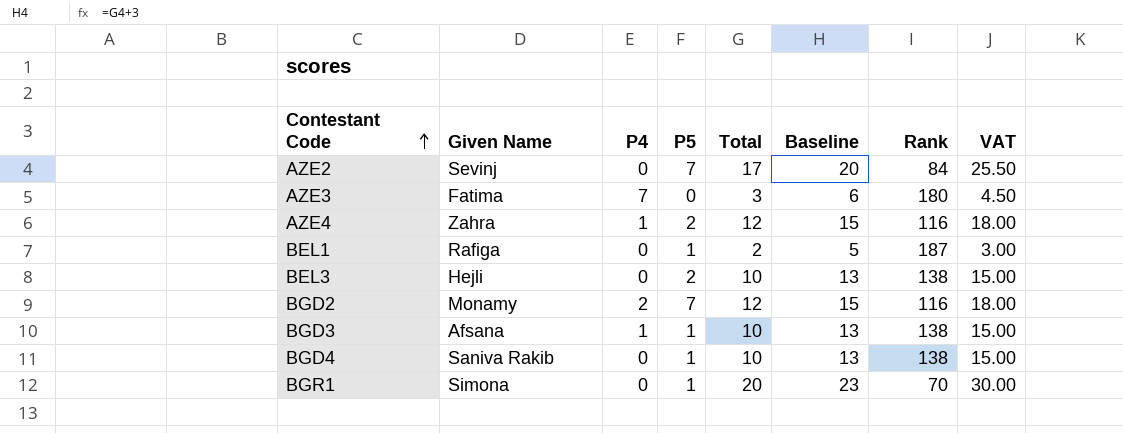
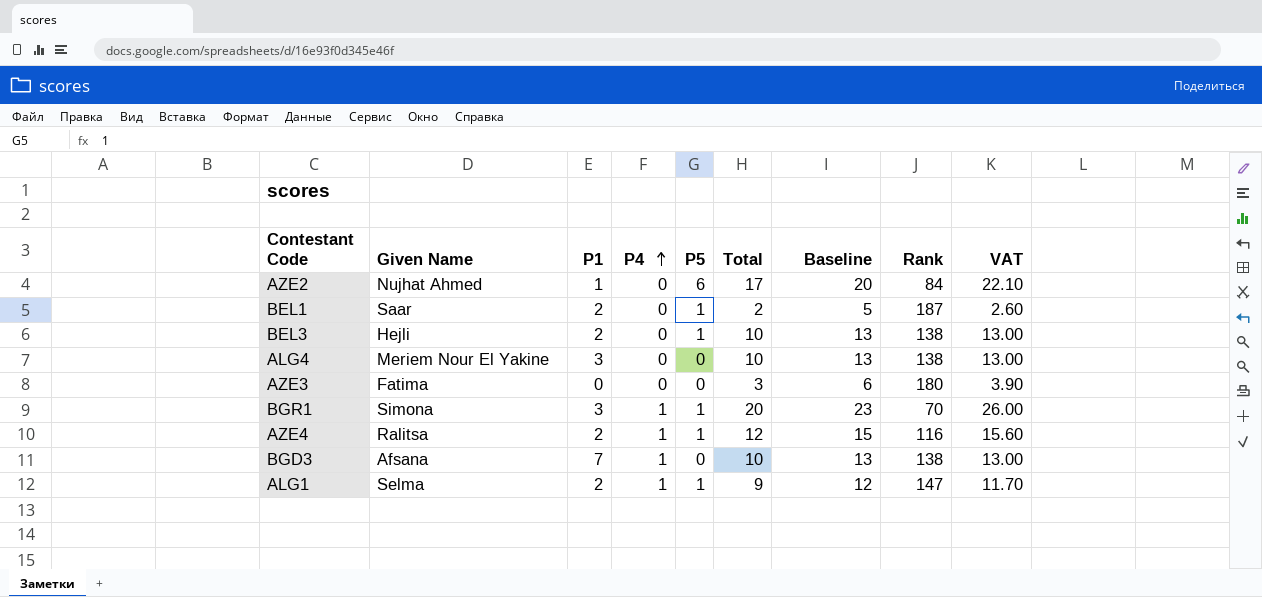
row order: Contestant Code ascending -> P4 ascending
column P1 | position: none -> 3
column VAT | formula: [Total] * 1.5 -> [Total] * 1.3
row BGD2: Monamy | 2 | 7 | 12 | 15 | 116 | 18.00 -> none
row BGD4: Saniva Rakib | 0 | 1 | 10 | 13 | 138 | 15.00 -> none
AZE2 | Given Name: Sevinj -> Nujhat Ahmed
AZE2 | P5: 7 -> 6
BEL1 | Given Name: Rafiga -> Saar
BEL3 | P5: 2 -> 1
row ALG4: none -> Meriem Nour El Yakine | 3 | 0 | 0 | 10 | 13 | 138 | 13.00
AZE3 | P4: 7 -> 0
BGR1 | P4: 0 -> 1
AZE4 | Given Name: Zahra -> Ralitsa
AZE4 | P5: 2 -> 1
BGD3 | P5: 1 -> 0
row ALG1: none -> Selma | 2 | 1 | 1 | 9 | 12 | 147 | 11.70

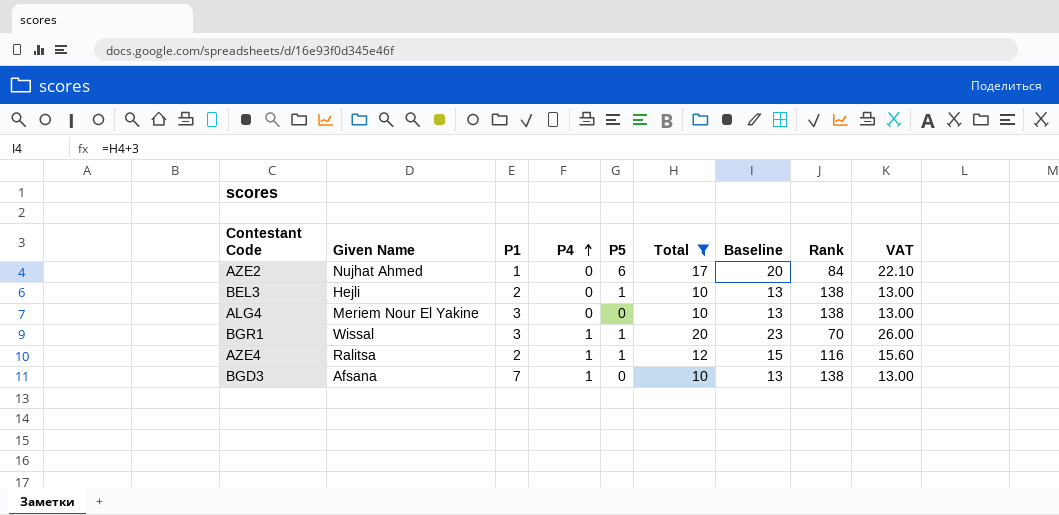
filter: none -> Total >= 10
BGR1 | Given Name: Simona -> Wissal

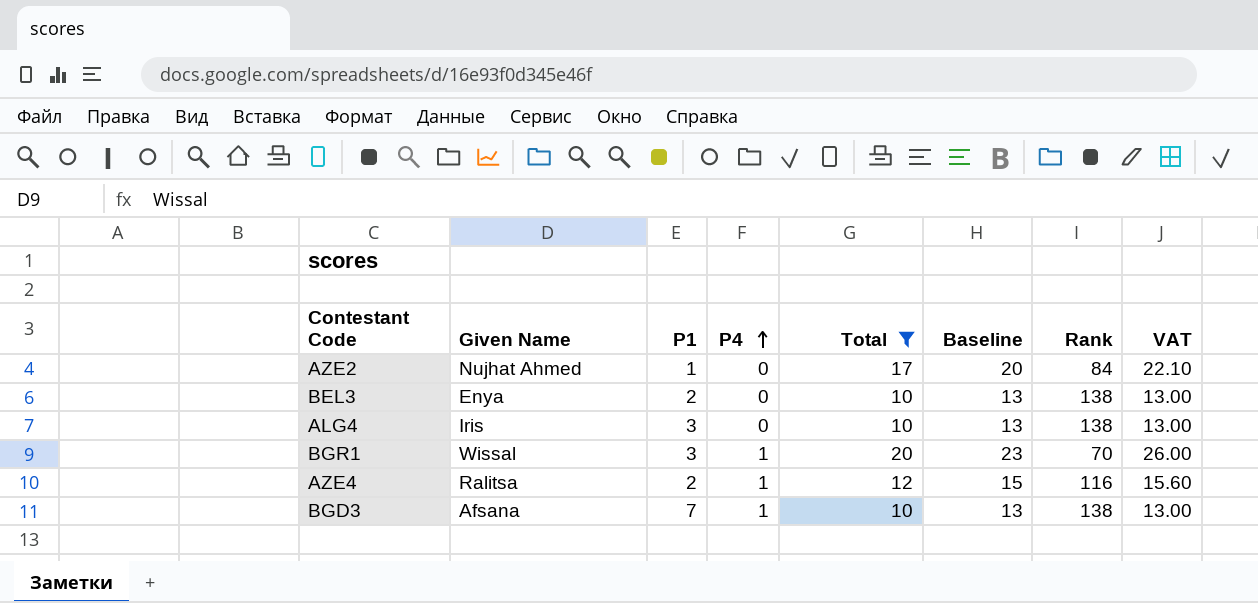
column P5 | position: 5 -> none
BEL3 | Given Name: Hejli -> Enya
ALG4 | Given Name: Meriem Nour El Yakine -> Iris

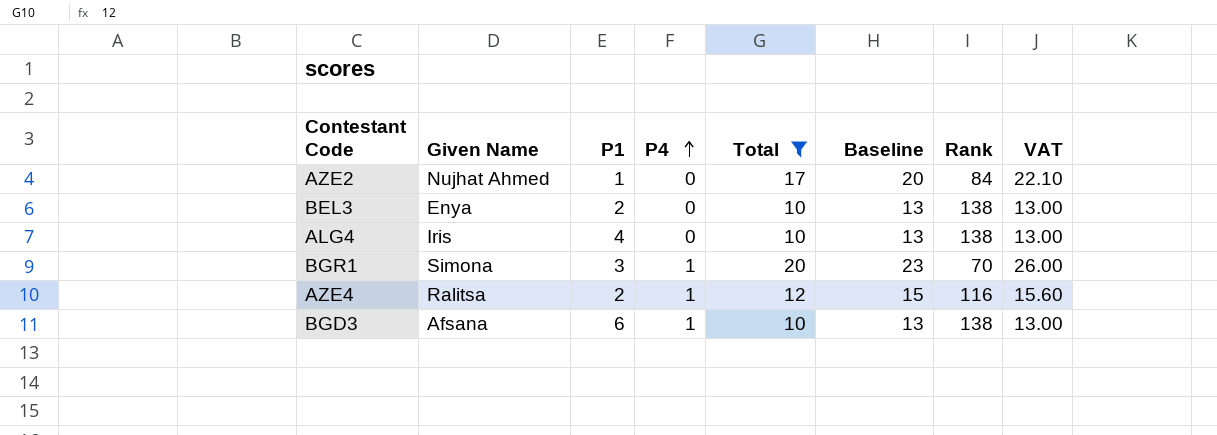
ALG4 | P1: 3 -> 4
BGR1 | Given Name: Wissal -> Simona
BGD3 | P1: 7 -> 6

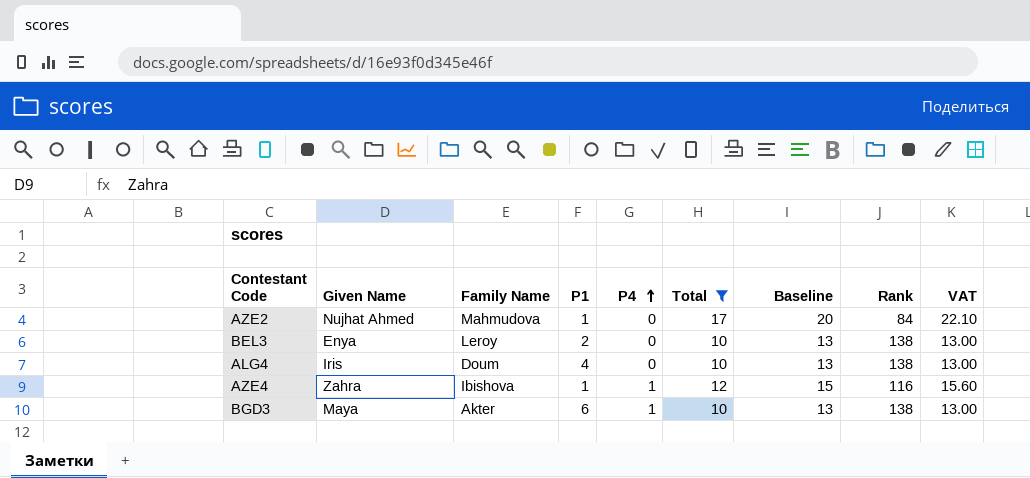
column Family Name | position: none -> 3
row BGR1: Simona | 3 | 1 | 20 | 23 | 70 | 26.00 -> none
AZE4 | Given Name: Ralitsa -> Zahra
AZE4 | P1: 2 -> 1
BGD3 | Given Name: Afsana -> Maya

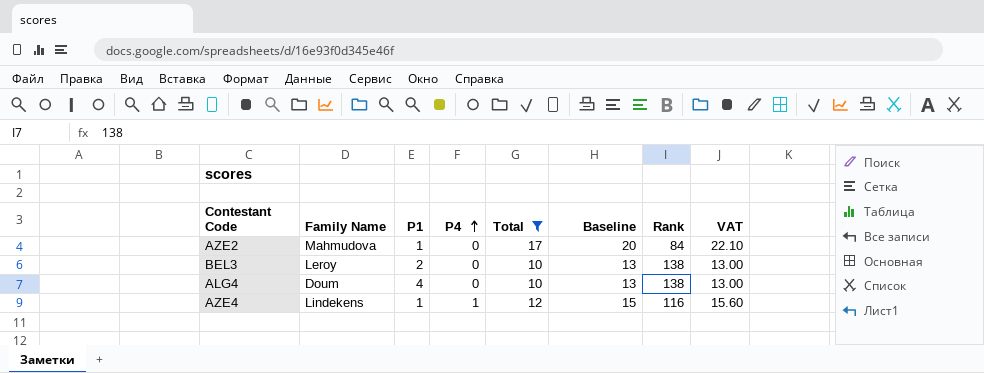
column Given Name | position: 2 -> none
row BGD3: Maya | Akter | 6 | 1 | 10 | 13 | 138 | 13.00 -> none
AZE4 | Family Name: Ibishova -> Lindekens

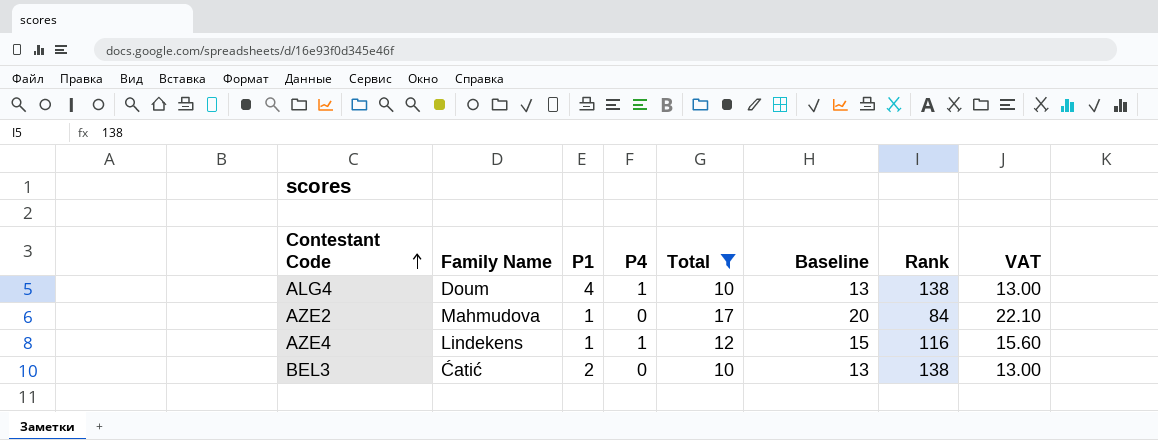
row order: P4 ascending -> Contestant Code ascending
ALG4 | P4: 0 -> 1
BEL3 | Family Name: Leroy -> Ćatić

